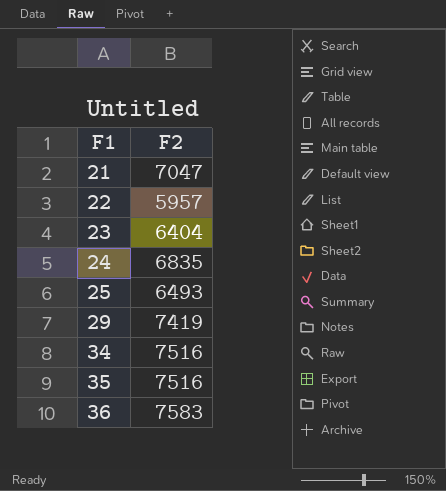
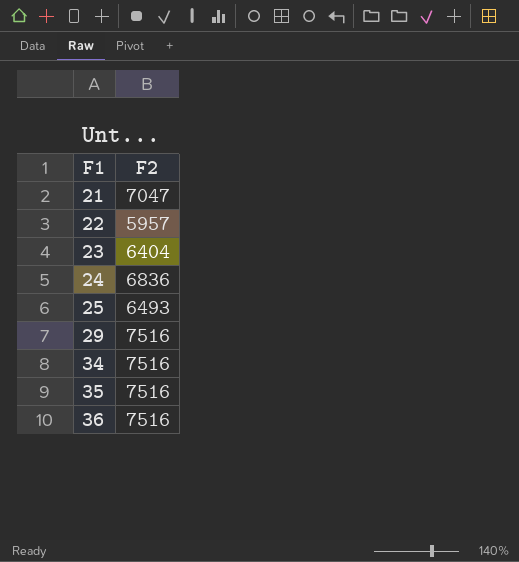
24 | F2: 6835 -> 6836
29 | F2: 7419 -> 7516
36 | F2: 7583 -> 7516

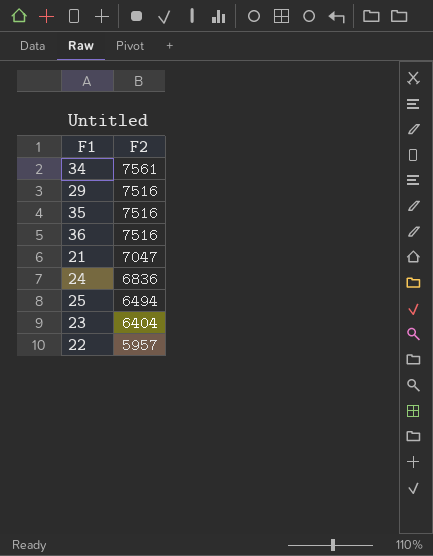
row order: F1 ascending -> F2 descending
34 | F2: 7516 -> 7561
25 | F2: 6493 -> 6494

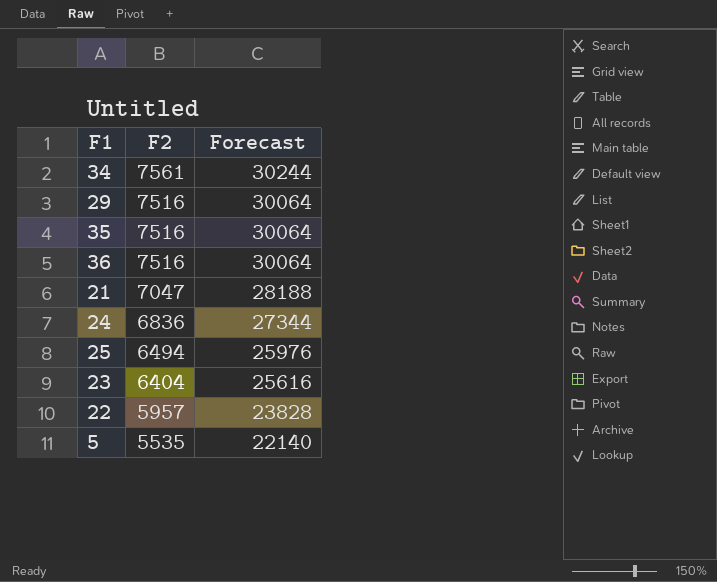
column Forecast | formula: none -> [F2] * 4
row 5: none -> 5535 | 22140

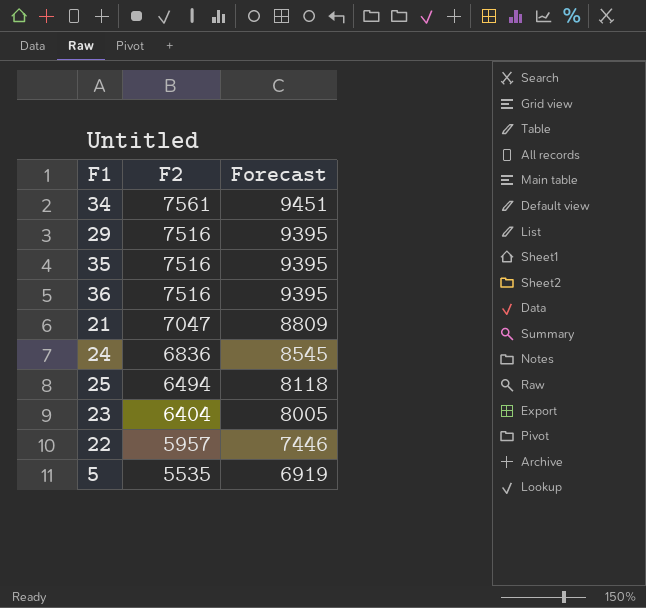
column Forecast | formula: [F2] * 4 -> [F2] * 1.25

